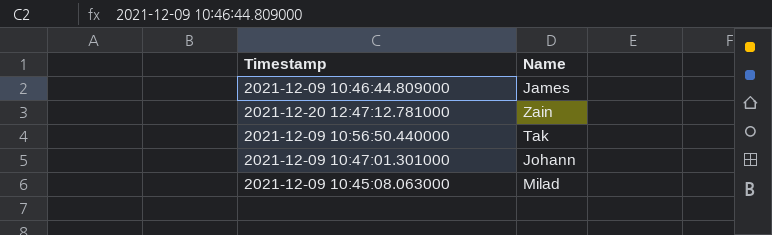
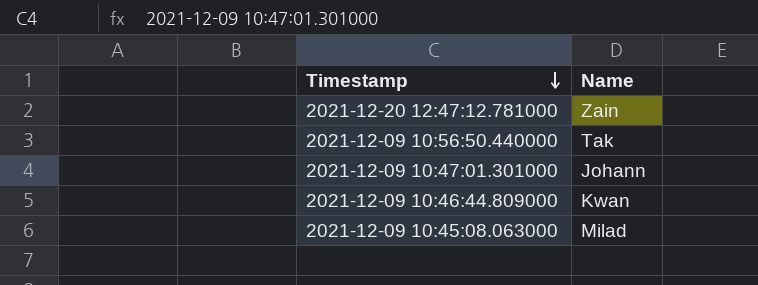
row order: none -> Timestamp descending
2021-12-09 10:46:44.809000 | Name: James -> Kwan

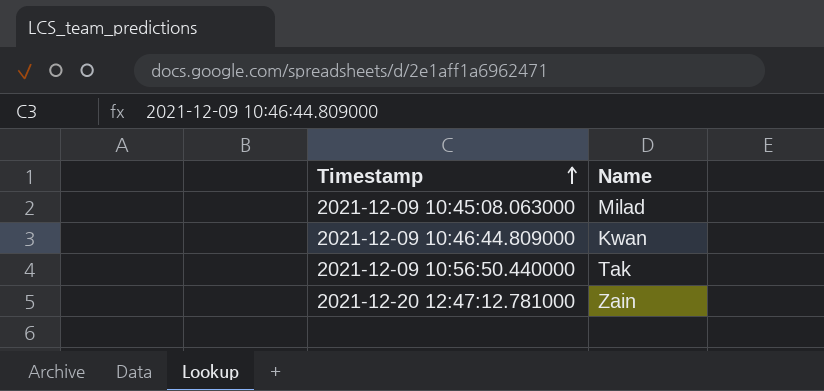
row order: Timestamp descending -> Timestamp ascending
row 2021-12-09 10:47:01.301000: Johann -> none

